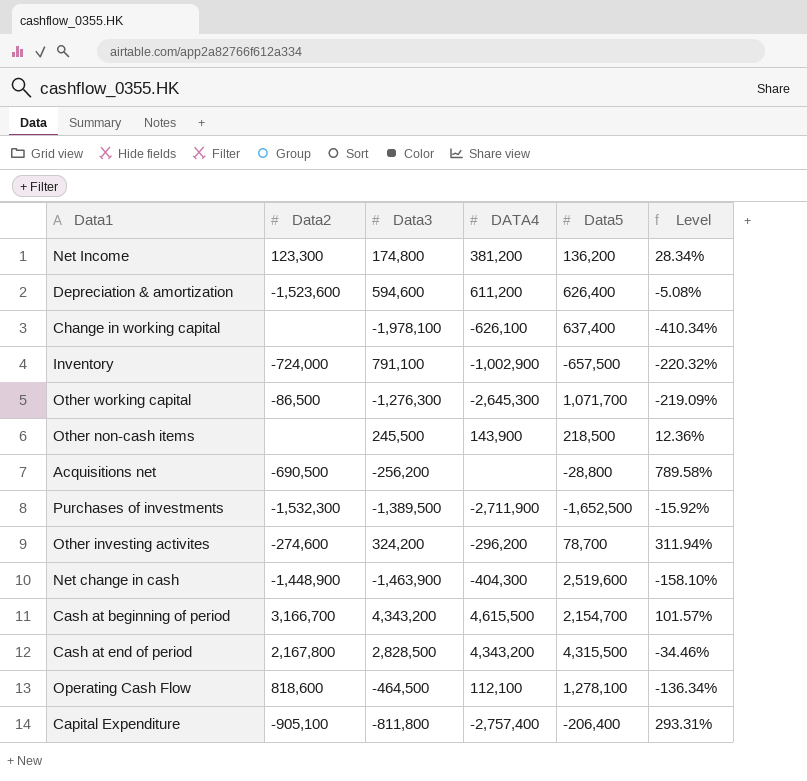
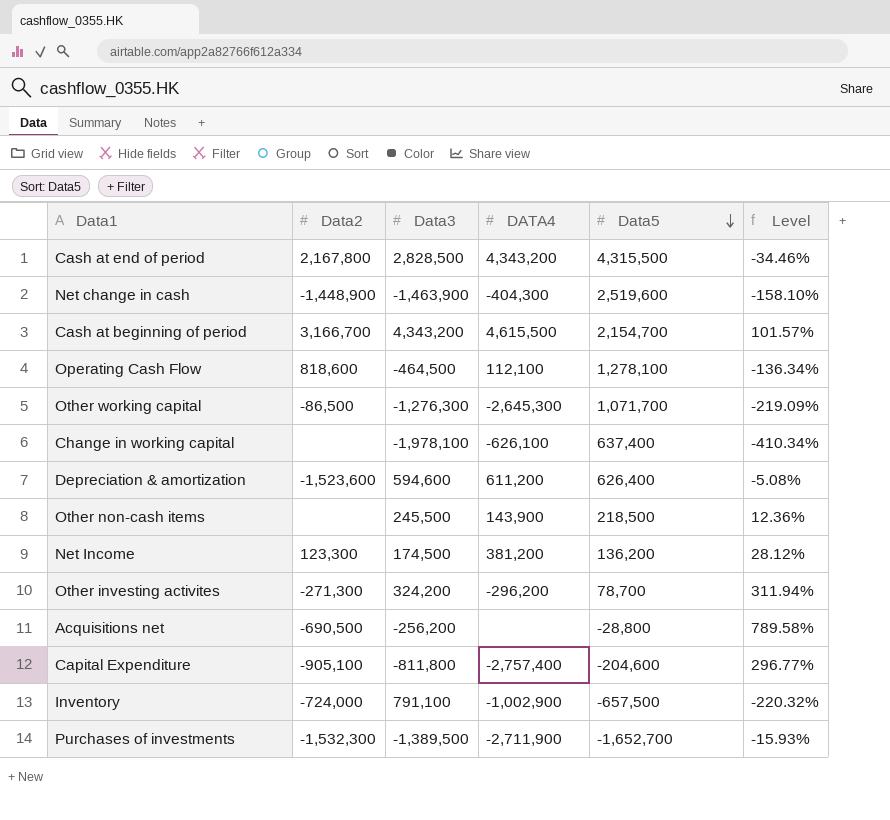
row order: none -> Data5 descending
Net Income | Data3: 174,800 -> 174,500
Net Income | Level: 28.34% -> 28.12%
Other investing activites | Data2: -274,600 -> -271,300
Capital Expenditure | Data5: -206,400 -> -204,600
Capital Expenditure | Level: 293.31% -> 296.77%
Purchases of investments | Data5: -1,652,500 -> -1,652,700
Purchases of investments | Level: -15.92% -> -15.93%

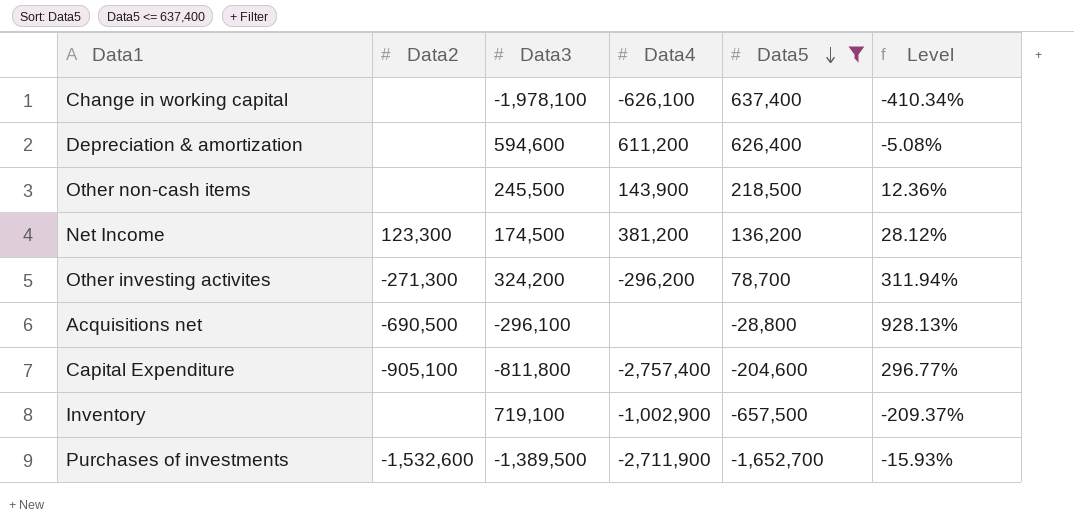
filter: none -> Data5 <= 637,400
column name: DATA4 -> Data4
Depreciation & amortization | Data2: -1,523,600 -> none
Acquisitions net | Data3: -256,200 -> -296,100
Acquisitions net | Level: 789.58% -> 928.13%
Inventory | Data2: -724,000 -> none
Inventory | Data3: 791,100 -> 719,100
Inventory | Level: -220.32% -> -209.37%
Purchases of investments | Data2: -1,532,300 -> -1,532,600

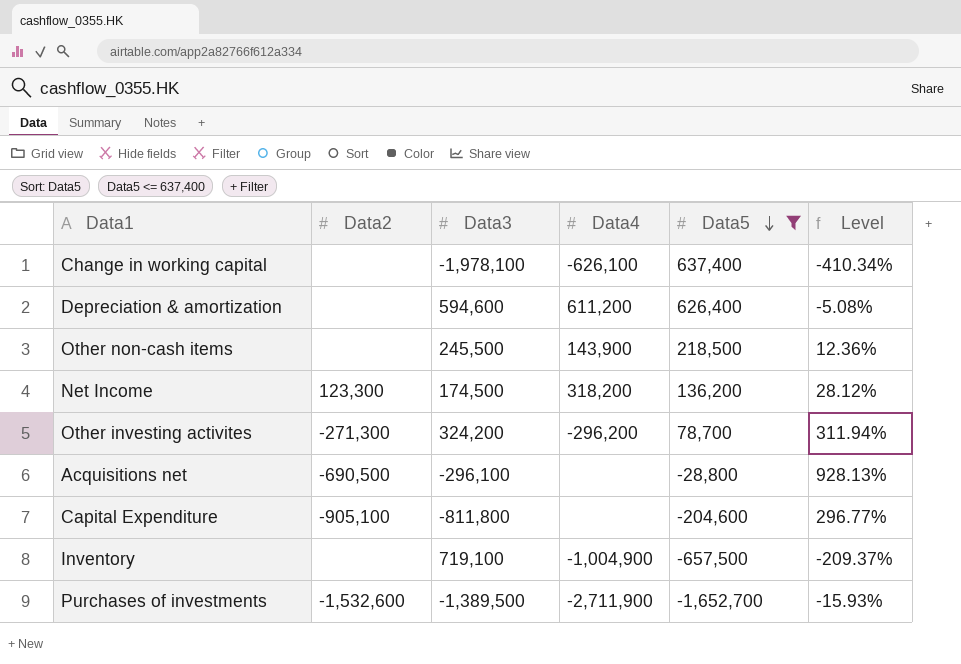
Net Income | Data4: 381,200 -> 318,200
Capital Expenditure | Data4: -2,757,400 -> none
Inventory | Data4: -1,002,900 -> -1,004,900

